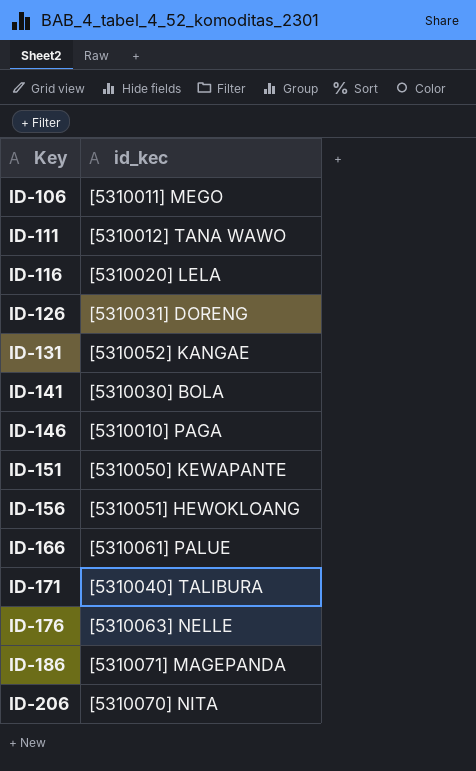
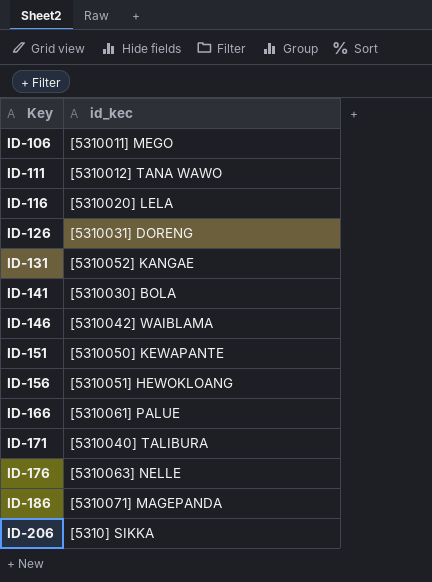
ID-146 | id_kec: [5310010] PAGA -> [5310042] WAIBLAMA
ID-206 | id_kec: [5310070] NITA -> [5310] SIKKA

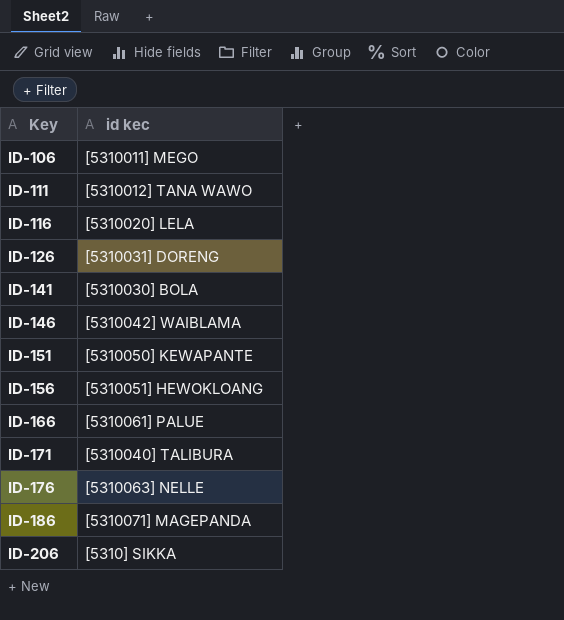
column name: id_kec -> id kec
row ID-131: [5310052] KANGAE -> none

